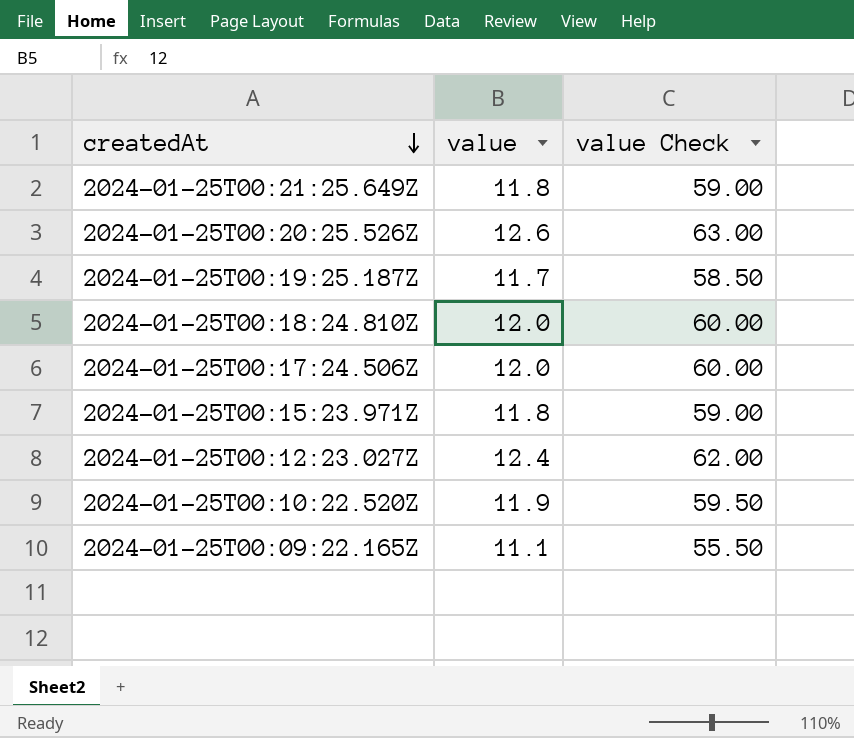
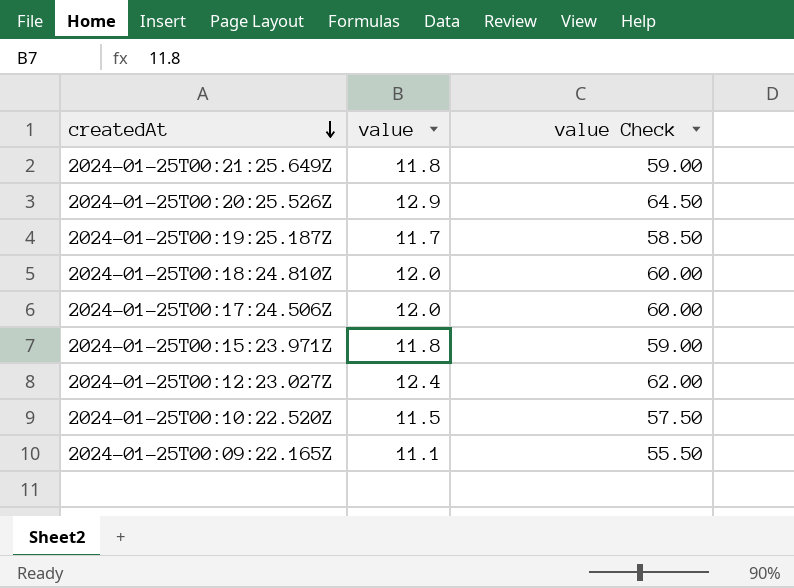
2024-01-25T00:20:25.526Z | value: 12.6 -> 12.9
2024-01-25T00:20:25.526Z | value Check: 63.00 -> 64.50
2024-01-25T00:10:22.520Z | value: 11.9 -> 11.5
2024-01-25T00:10:22.520Z | value Check: 59.50 -> 57.50

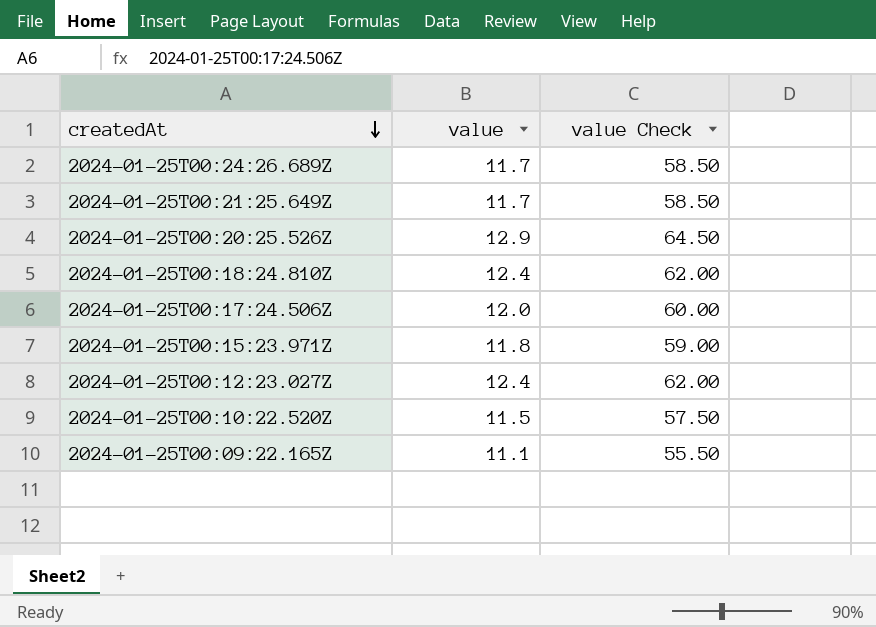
row 2024-01-25T00:19:25.187Z: 11.7 | 58.50 -> none
row 2024-01-25T00:24:26.689Z: none -> 11.7 | 58.50
2024-01-25T00:21:25.649Z | value: 11.8 -> 11.7
2024-01-25T00:21:25.649Z | value Check: 59.00 -> 58.50
2024-01-25T00:18:24.810Z | value: 12.0 -> 12.4
2024-01-25T00:18:24.810Z | value Check: 60.00 -> 62.00

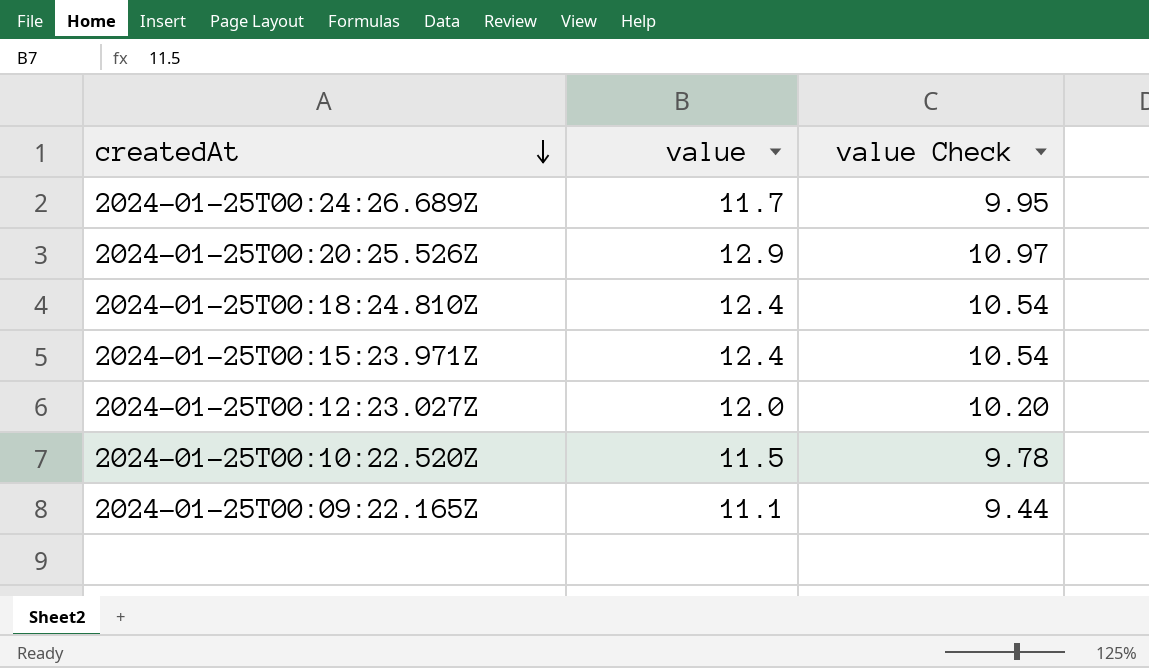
column value Check | formula: [value] * 5 -> [value] * 0.85
row 2024-01-25T00:21:25.649Z: 11.7 | 58.50 -> none
row 2024-01-25T00:17:24.506Z: 12.0 | 60.00 -> none
2024-01-25T00:15:23.971Z | value: 11.8 -> 12.4
2024-01-25T00:12:23.027Z | value: 12.4 -> 12.0

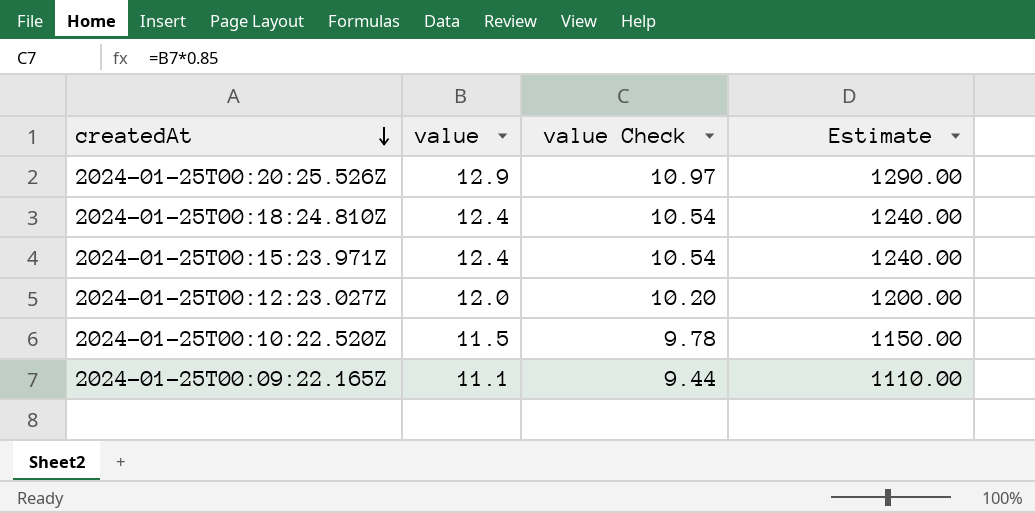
column Estimate | formula: none -> [value] * 100
row 2024-01-25T00:24:26.689Z: 11.7 | 9.95 -> none

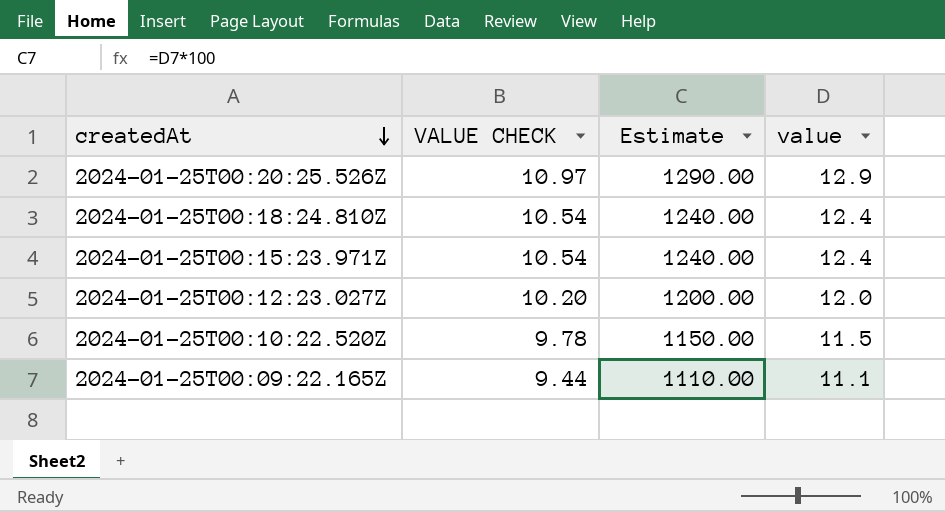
column name: value Check -> VALUE CHECK
column value | position: 2 -> 4

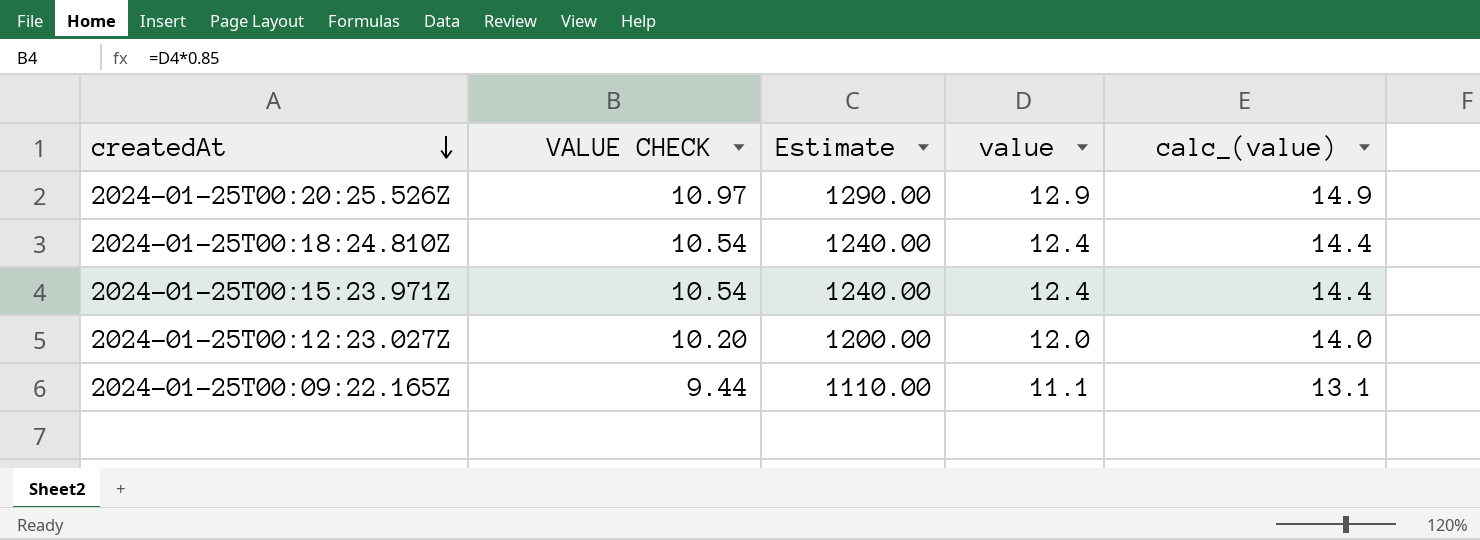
column calc_(value) | formula: none -> [value] + 2
row 2024-01-25T00:10:22.520Z: 9.78 | 1150.00 | 11.5 -> none

